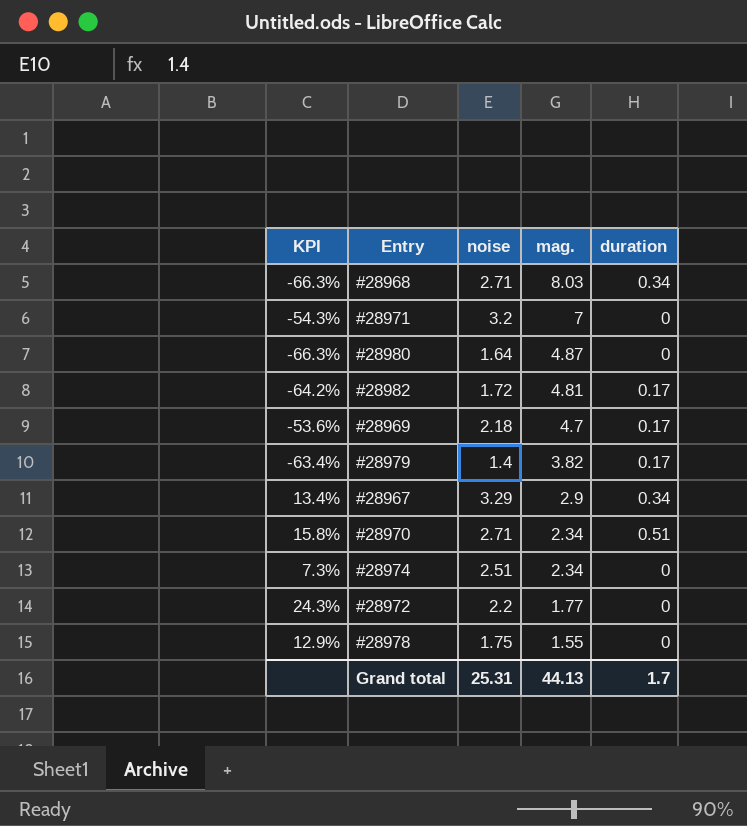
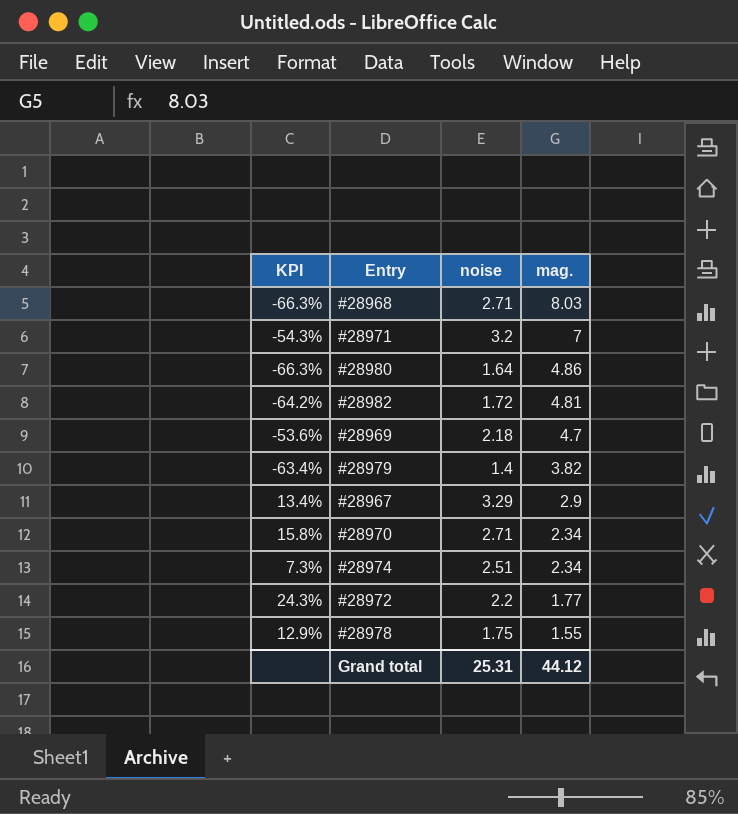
column duration | position: 5 -> none
#28980 | mag.: 4.87 -> 4.86
Grand total | mag.: 44.13 -> 44.12

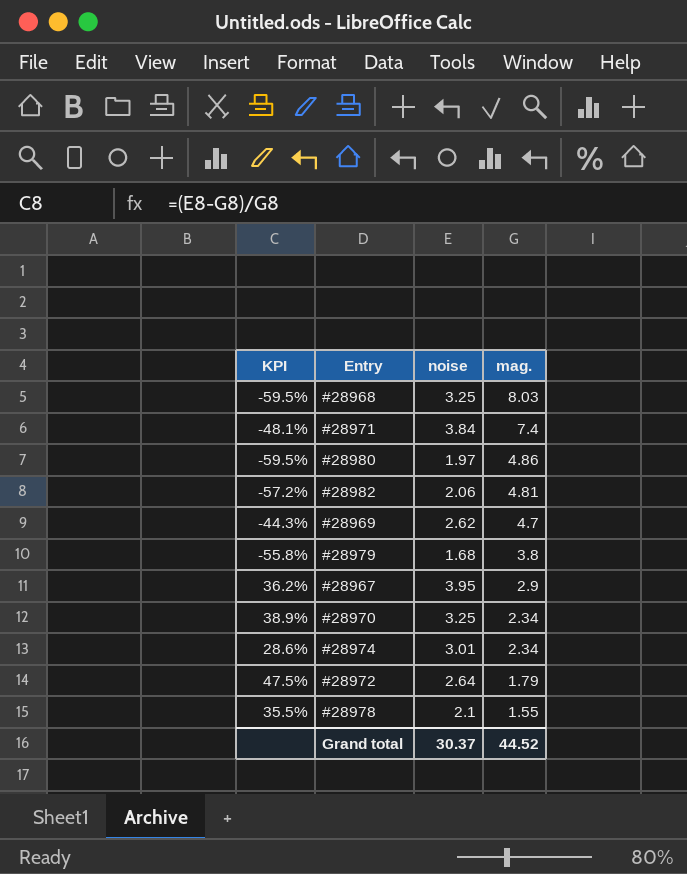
#28968 | KPI: -66.3% -> -59.5%
#28968 | noise: 2.71 -> 3.25
#28971 | KPI: -54.3% -> -48.1%
#28971 | noise: 3.2 -> 3.84
#28971 | mag.: 7 -> 7.4
#28980 | KPI: -66.3% -> -59.5%
#28980 | noise: 1.64 -> 1.97
#28982 | KPI: -64.2% -> -57.2%
#28982 | noise: 1.72 -> 2.06
#28969 | KPI: -53.6% -> -44.3%
#28969 | noise: 2.18 -> 2.62
#28979 | KPI: -63.4% -> -55.8%
#28979 | noise: 1.4 -> 1.68
#28979 | mag.: 3.82 -> 3.8
#28967 | KPI: 13.4% -> 36.2%
#28967 | noise: 3.29 -> 3.95
#28970 | KPI: 15.8% -> 38.9%
#28970 | noise: 2.71 -> 3.25
#28974 | KPI: 7.3% -> 28.6%
#28974 | noise: 2.51 -> 3.01
#28972 | KPI: 24.3% -> 47.5%
#28972 | noise: 2.2 -> 2.64
#28972 | mag.: 1.77 -> 1.79
#28978 | KPI: 12.9% -> 35.5%
#28978 | noise: 1.75 -> 2.1
Grand total | noise: 25.31 -> 30.37
Grand total | mag.: 44.12 -> 44.52

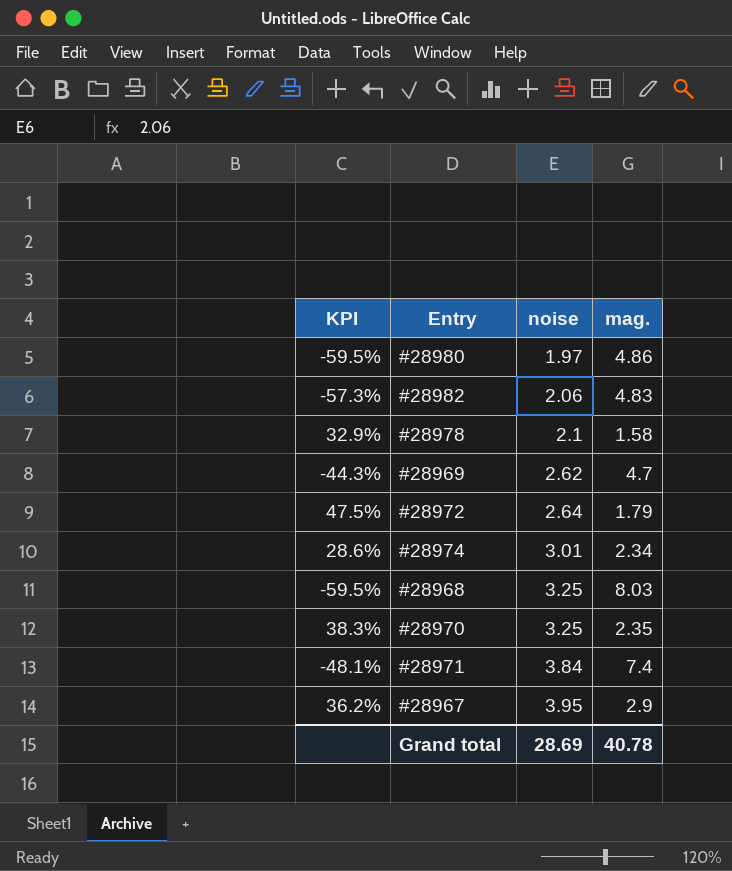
row order: mag. descending -> noise ascending
row #28979: -55.8% | 1.68 | 3.8 -> none
#28982 | KPI: -57.2% -> -57.3%
#28982 | mag.: 4.81 -> 4.83
#28978 | KPI: 35.5% -> 32.9%
#28978 | mag.: 1.55 -> 1.58
#28970 | KPI: 38.9% -> 38.3%
#28970 | mag.: 2.34 -> 2.35
Grand total | noise: 30.37 -> 28.69
Grand total | mag.: 44.52 -> 40.78

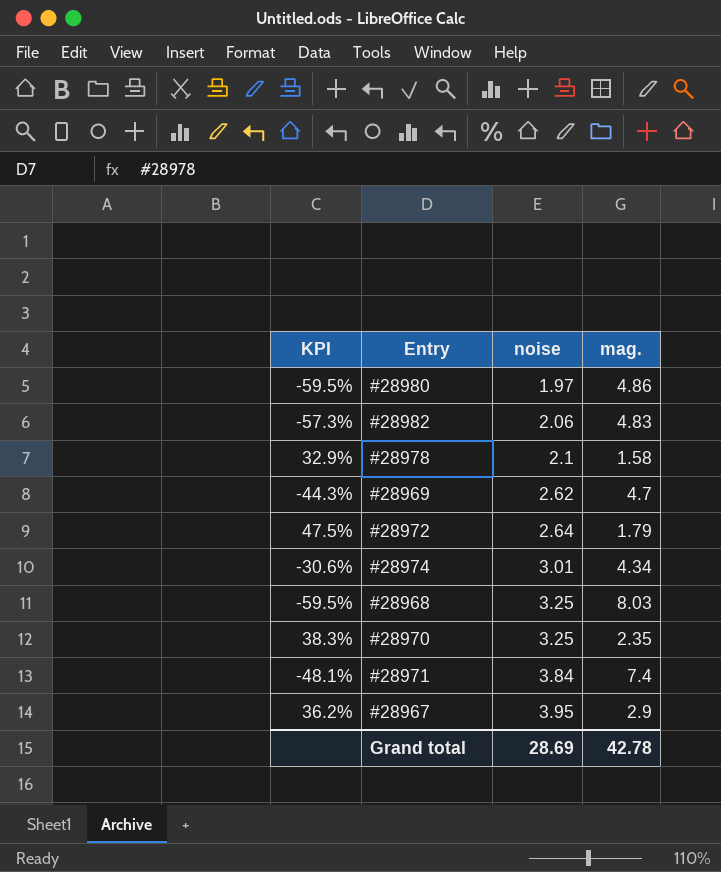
#28974 | KPI: 28.6% -> -30.6%
#28974 | mag.: 2.34 -> 4.34
Grand total | mag.: 40.78 -> 42.78

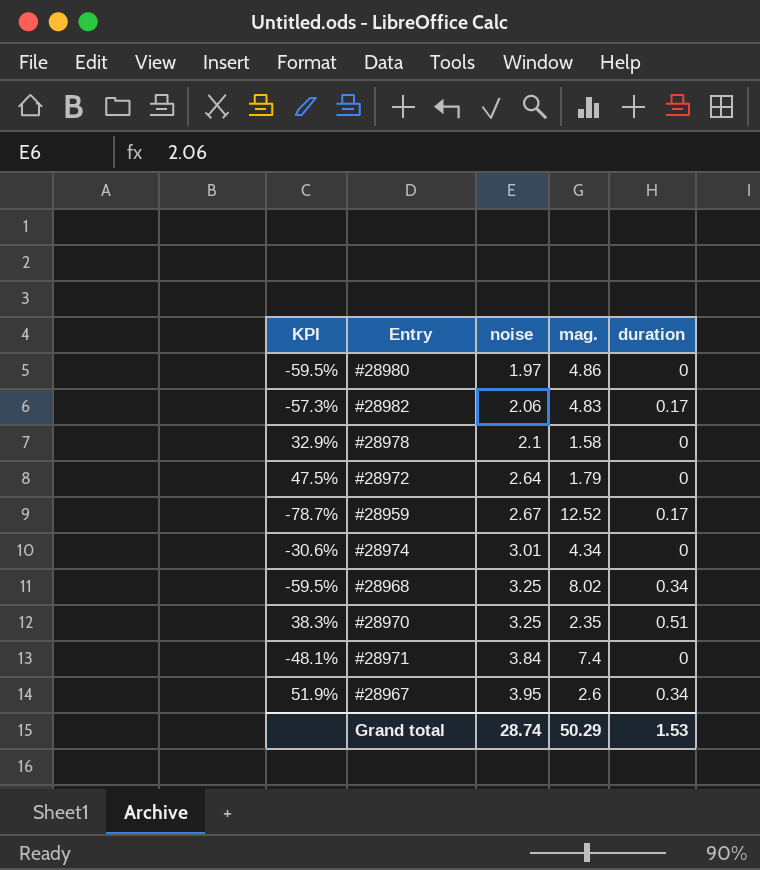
column duration | position: none -> 5
row #28969: -44.3% | 2.62 | 4.7 -> none
row #28959: none -> -78.7% | 2.67 | 12.52 | 0.17
#28968 | mag.: 8.03 -> 8.02
#28967 | KPI: 36.2% -> 51.9%
#28967 | mag.: 2.9 -> 2.6
Grand total | noise: 28.69 -> 28.74
Grand total | mag.: 42.78 -> 50.29

